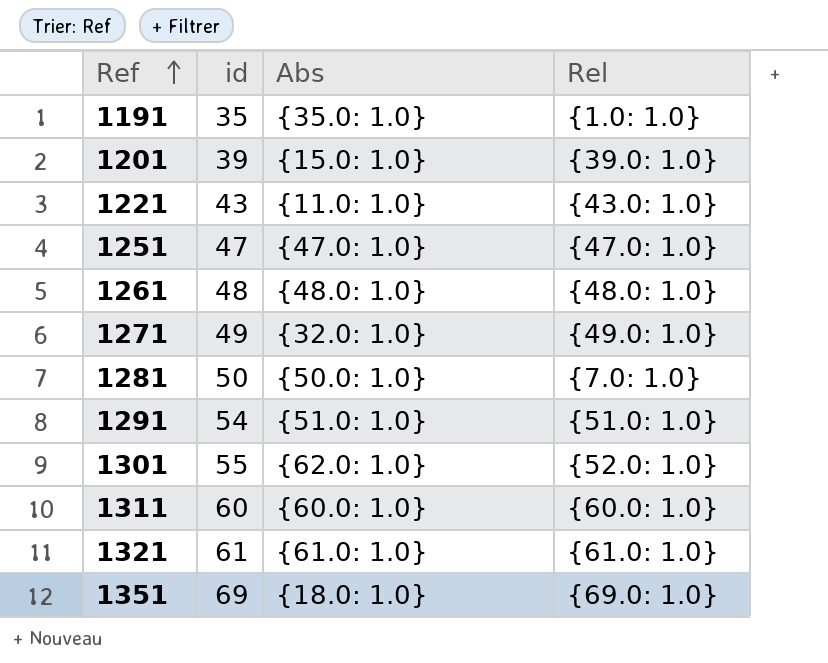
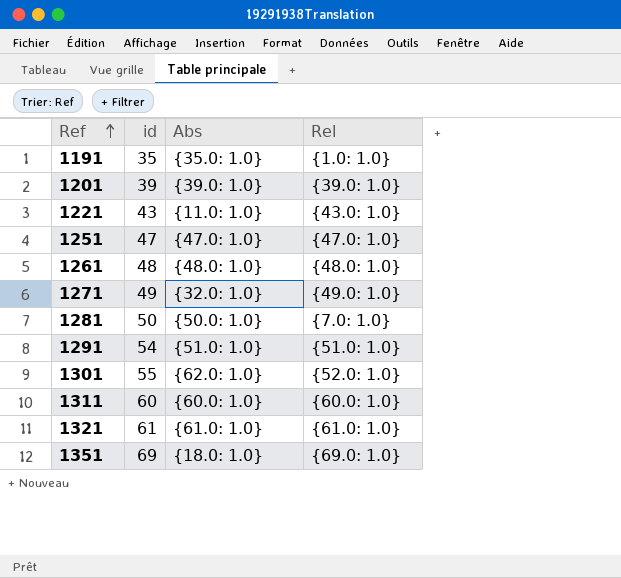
1201 | Abs: {15.0: 1.0} -> {39.0: 1.0}

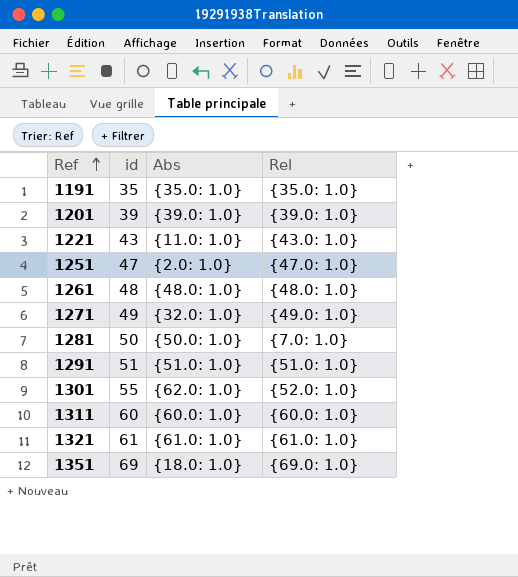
1191 | Rel: {1.0: 1.0} -> {35.0: 1.0}
1251 | Abs: {47.0: 1.0} -> {2.0: 1.0}
1291 | id: 54 -> 51

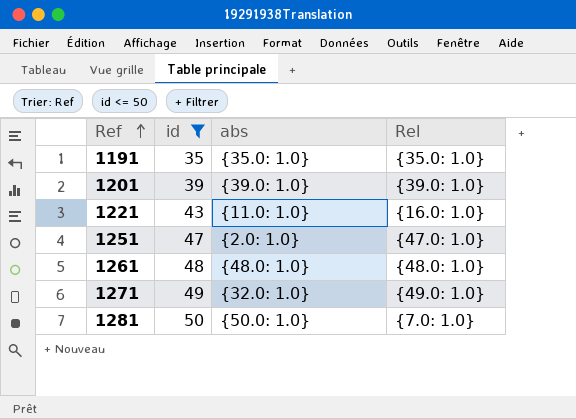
filter: none -> id <= 50
column name: Abs -> abs
1221 | Rel: {43.0: 1.0} -> {16.0: 1.0}

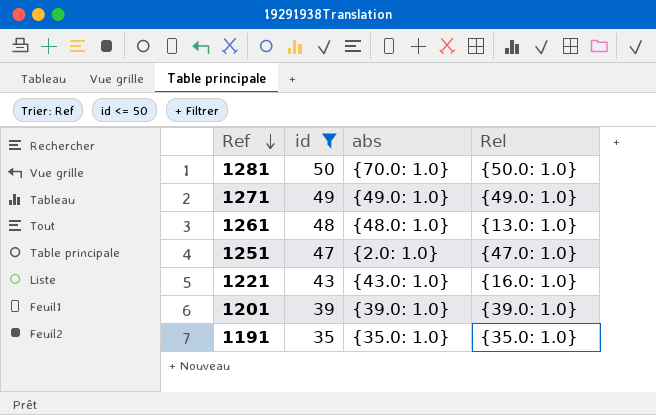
row order: Ref ascending -> Ref descending
1281 | abs: {50.0: 1.0} -> {70.0: 1.0}
1281 | Rel: {7.0: 1.0} -> {50.0: 1.0}
1271 | abs: {32.0: 1.0} -> {49.0: 1.0}
1261 | Rel: {48.0: 1.0} -> {13.0: 1.0}
1221 | abs: {11.0: 1.0} -> {43.0: 1.0}

